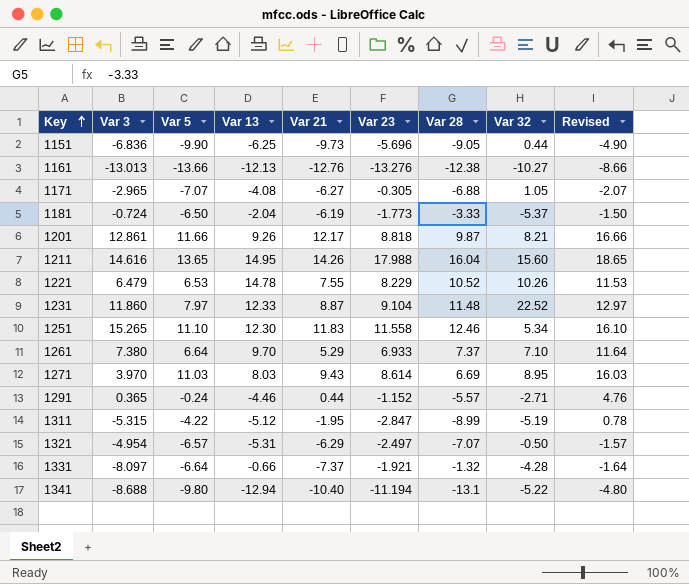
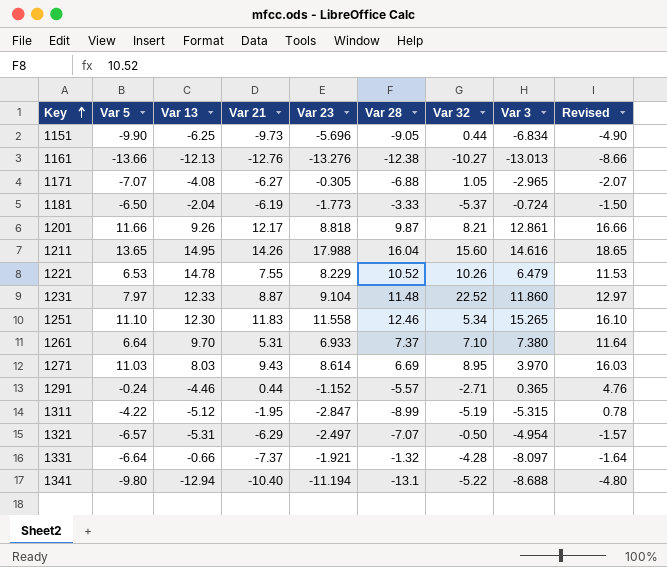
column Var 3 | position: 2 -> 8
1151 | Var 3: -6.836 -> -6.834
1261 | Var 21: 5.29 -> 5.31

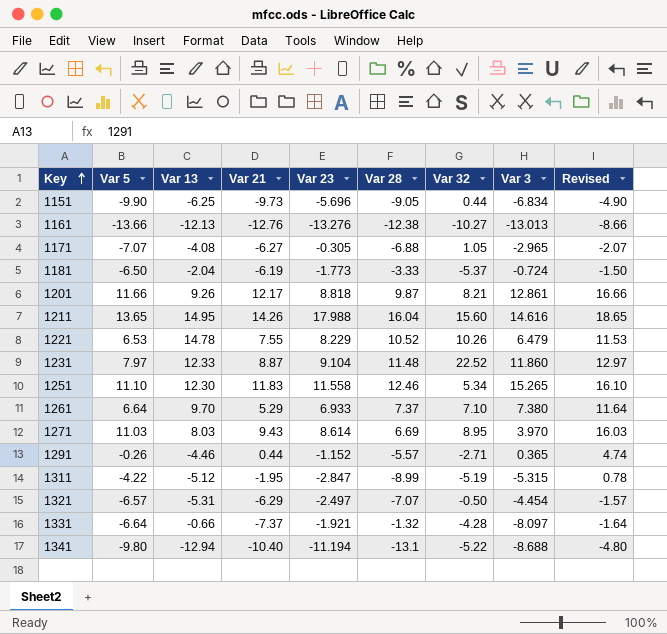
1261 | Var 21: 5.31 -> 5.29
1291 | Var 5: -0.24 -> -0.26
1291 | Revised: 4.76 -> 4.74
1321 | Var 3: -4.954 -> -4.454

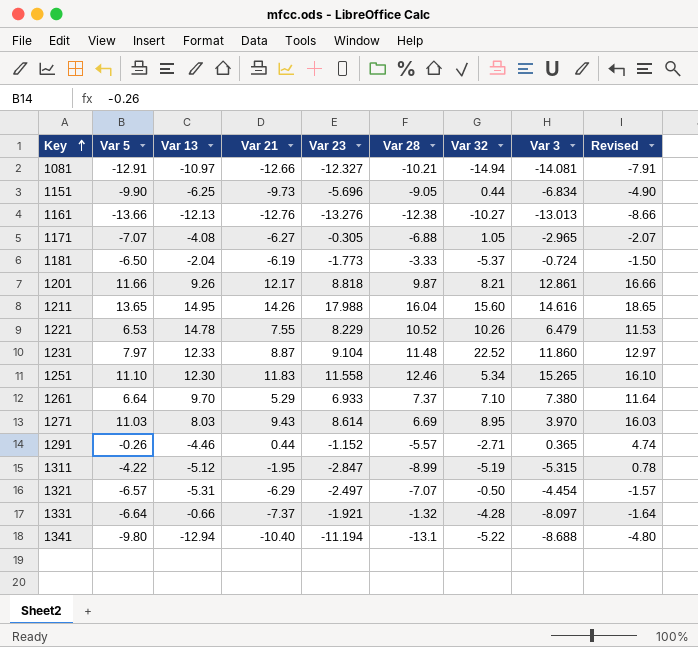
row 1081: none -> -12.91 | -10.97 | -12.66 | -12.327 | -10.21 | -14.94 | -14.081 | -7.91

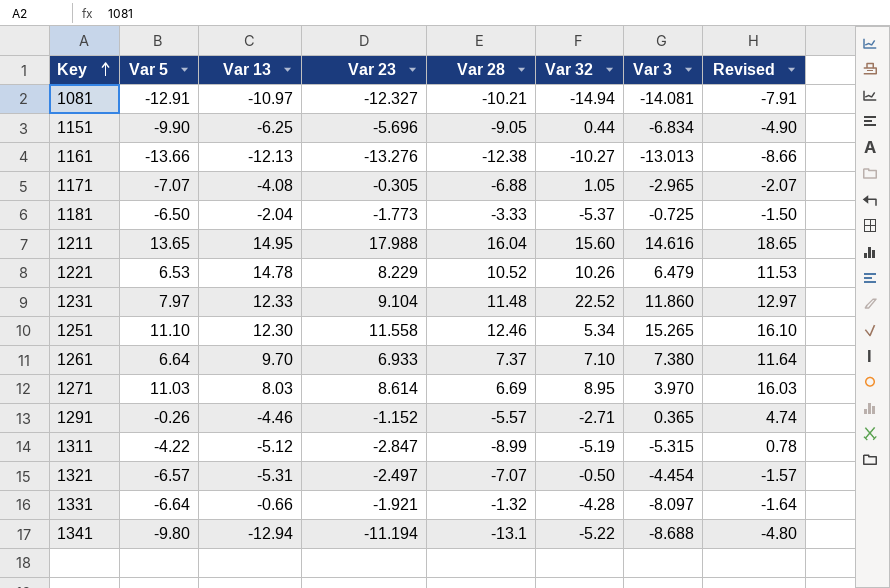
column Var 21 | position: 4 -> none
row 1201: 11.66 | 9.26 | 12.17 | 8.818 | 9.87 | 8.21 | 12.861 | 16.66 -> none
1181 | Var 3: -0.724 -> -0.725

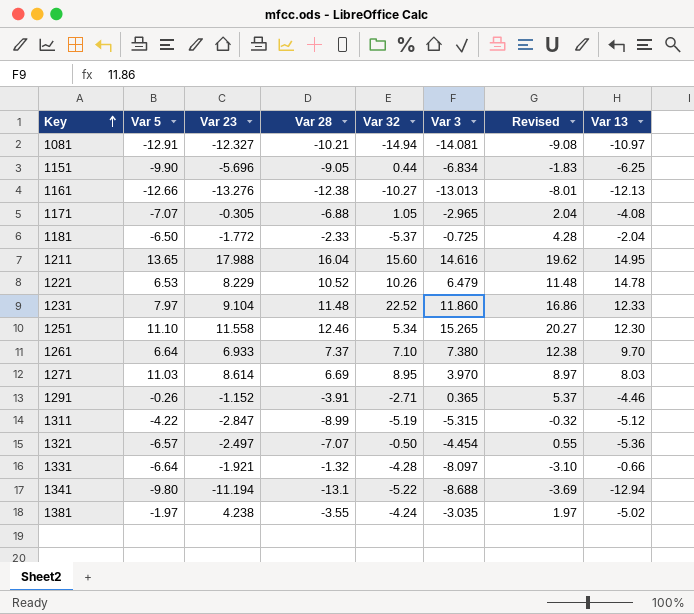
column Revised | formula: [Var 5] + 5 -> [Var 3] + 5
column Var 13 | position: 3 -> 8
1161 | Var 5: -13.66 -> -12.66
1181 | Var 23: -1.773 -> -1.772
1181 | Var 28: -3.33 -> -2.33
1291 | Var 28: -5.57 -> -3.91
1321 | Var 13: -5.31 -> -5.36
row 1381: none -> -1.97 | 4.238 | -3.55 | -4.24 | -3.035 | 1.97 | -5.02

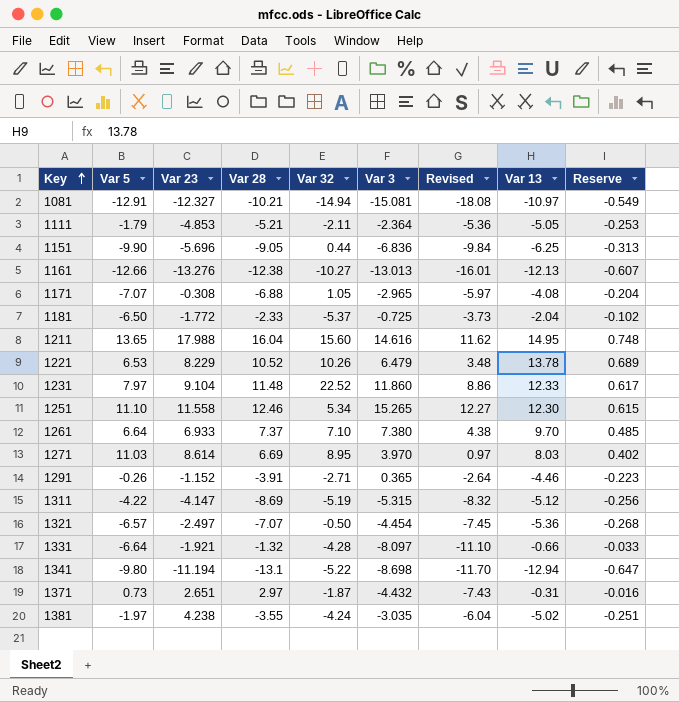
column Revised | formula: [Var 3] + 5 -> [Var 3] - 3
column Reserve | formula: none -> [Var 13] * 0.05
1081 | Var 3: -14.081 -> -15.081
row 1111: none -> -1.79 | -4.853 | -5.21 | -2.11 | -2.364 | -5.36 | -5.05 | -0.253
1151 | Var 3: -6.834 -> -6.836
1171 | Var 23: -0.305 -> -0.308
1221 | Var 13: 14.78 -> 13.78
1311 | Var 23: -2.847 -> -4.147
1311 | Var 28: -8.99 -> -8.69
1341 | Var 3: -8.688 -> -8.698
row 1371: none -> 0.73 | 2.651 | 2.97 | -1.87 | -4.432 | -7.43 | -0.31 | -0.016

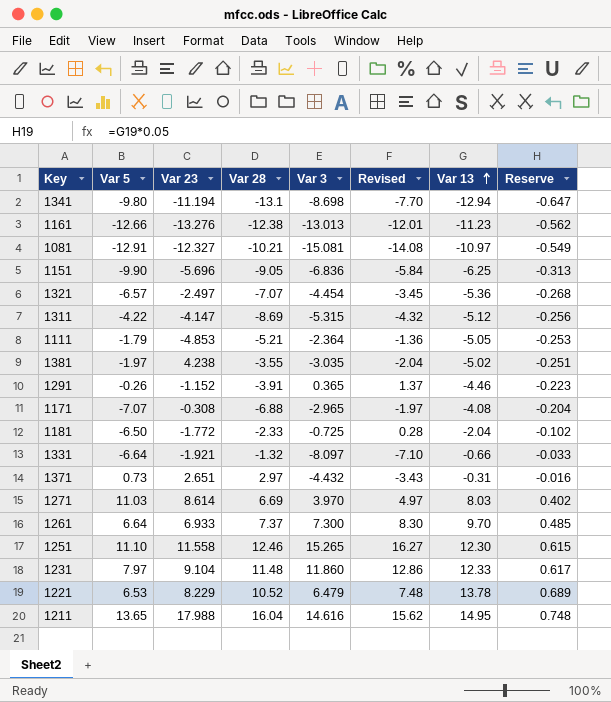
row order: Key ascending -> Var 13 ascending
column Var 32 | position: 5 -> none
column Revised | formula: [Var 3] - 3 -> [Var 3] + 1
1161 | Var 13: -12.13 -> -11.23
1161 | Reserve: -0.607 -> -0.562
1261 | Var 3: 7.380 -> 7.300

